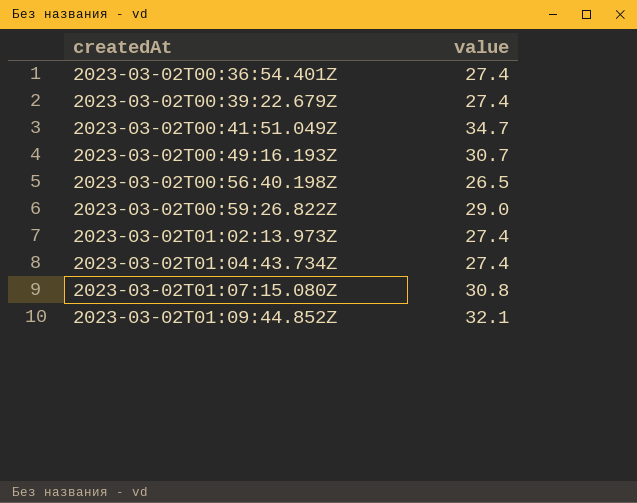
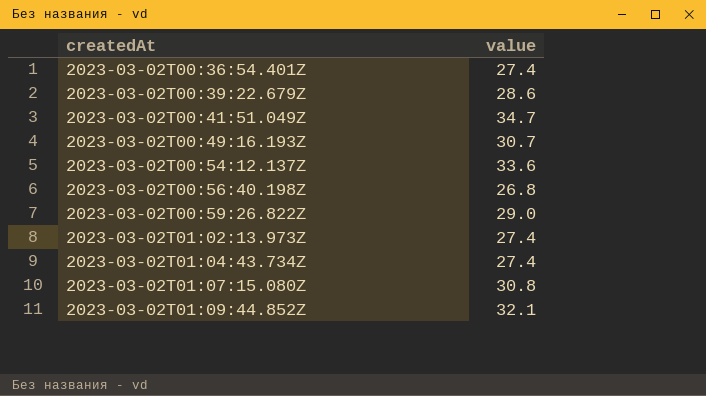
2023-03-02T00:39:22.679Z | value: 27.4 -> 28.6
row 2023-03-02T00:54:12.137Z: none -> 33.6
2023-03-02T00:56:40.198Z | value: 26.5 -> 26.8

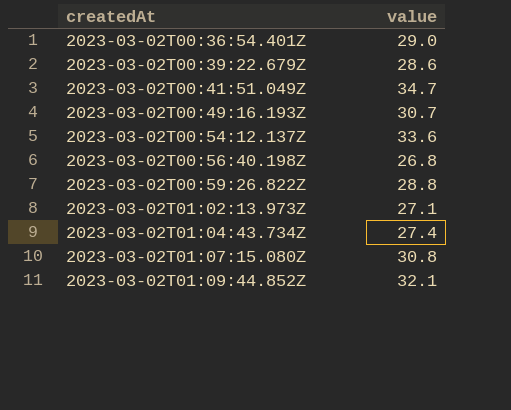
2023-03-02T00:36:54.401Z | value: 27.4 -> 29.0
2023-03-02T00:59:26.822Z | value: 29.0 -> 28.8
2023-03-02T01:02:13.973Z | value: 27.4 -> 27.1

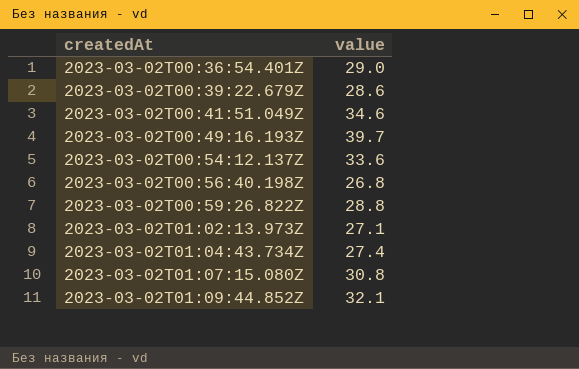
2023-03-02T00:41:51.049Z | value: 34.7 -> 34.6
2023-03-02T00:49:16.193Z | value: 30.7 -> 39.7

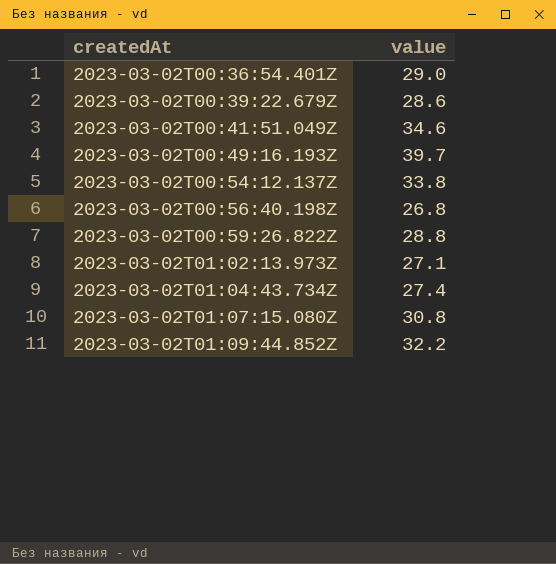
2023-03-02T00:54:12.137Z | value: 33.6 -> 33.8
2023-03-02T01:09:44.852Z | value: 32.1 -> 32.2

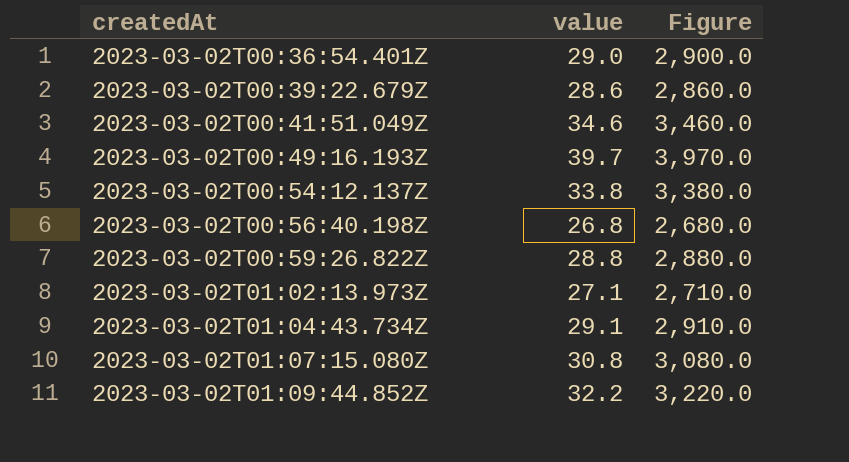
column Figure | formula: none -> [value] * 100
2023-03-02T01:04:43.734Z | value: 27.4 -> 29.1

